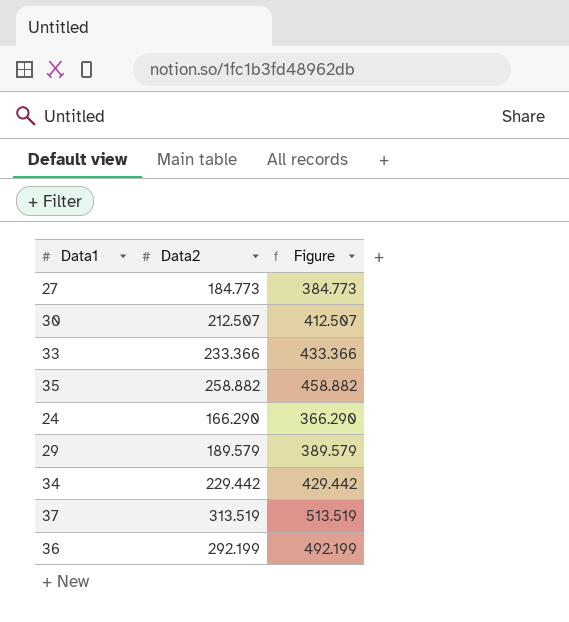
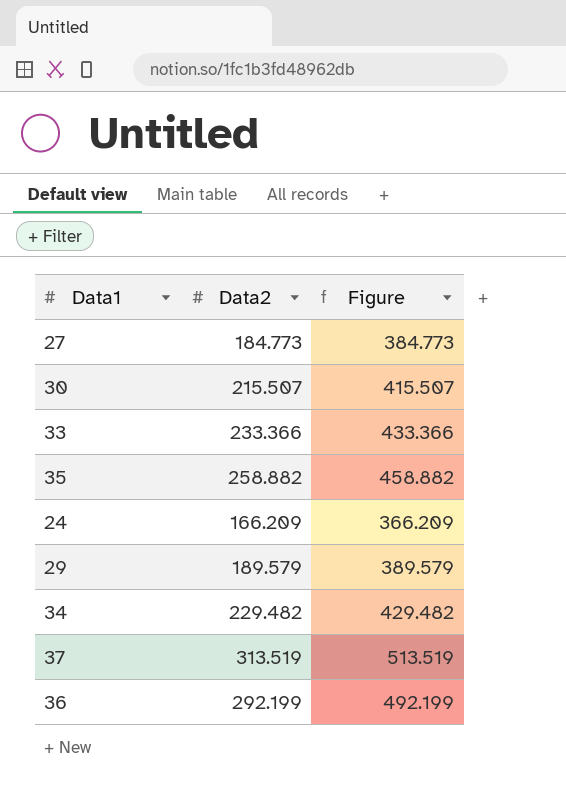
30 | Data2: 212.507 -> 215.507
30 | Figure: 412.507 -> 415.507
24 | Data2: 166.290 -> 166.209
24 | Figure: 366.290 -> 366.209
34 | Data2: 229.442 -> 229.482
34 | Figure: 429.442 -> 429.482

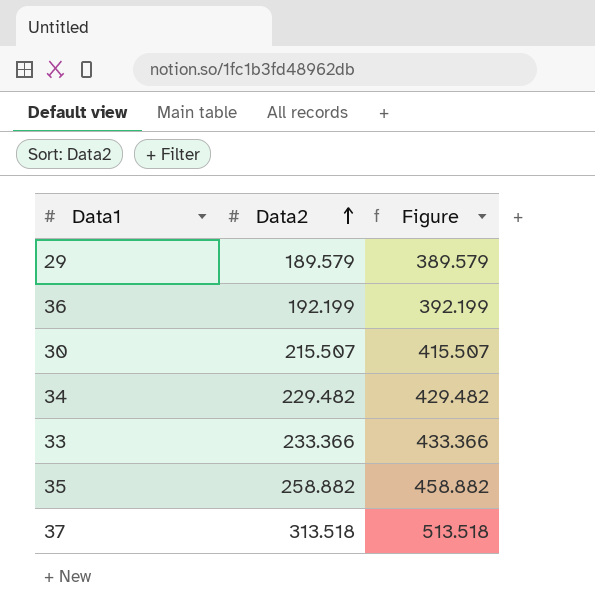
row order: none -> Data2 ascending
row 27: 184.773 | 384.773 -> none
row 24: 166.209 | 366.209 -> none
36 | Data2: 292.199 -> 192.199
36 | Figure: 492.199 -> 392.199
37 | Data2: 313.519 -> 313.518
37 | Figure: 513.519 -> 513.518

